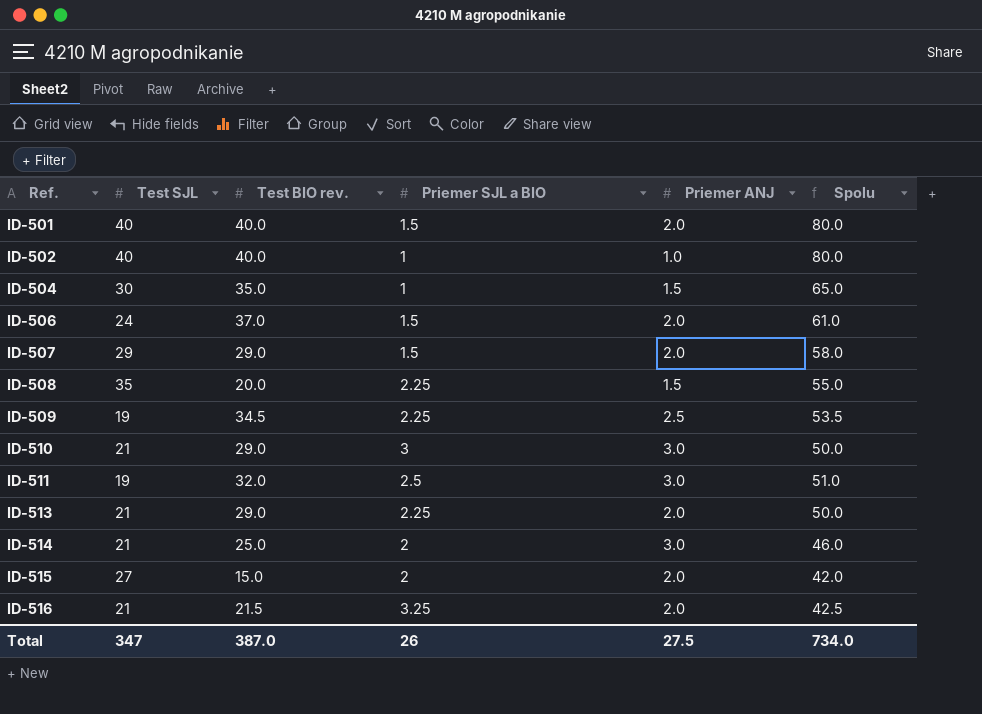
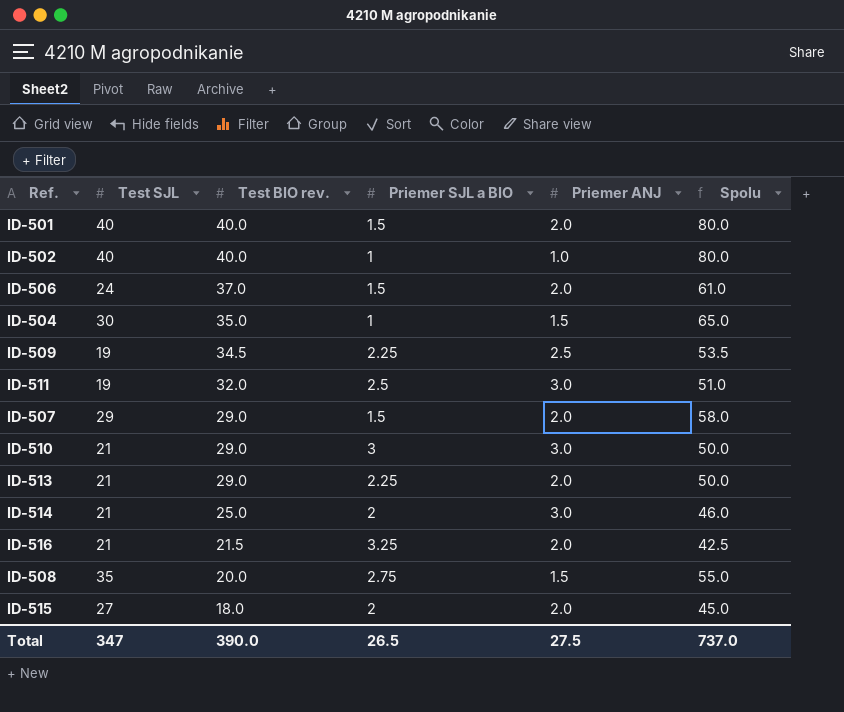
row order: Ref. ascending -> Test BIO rev. descending
ID-508 | Priemer SJL a BIO: 2.25 -> 2.75
ID-515 | Test BIO rev.: 15.0 -> 18.0
ID-515 | Spolu: 42.0 -> 45.0
Total | Test BIO rev.: 387.0 -> 390.0
Total | Priemer SJL a BIO: 26 -> 26.5
Total | Spolu: 734.0 -> 737.0

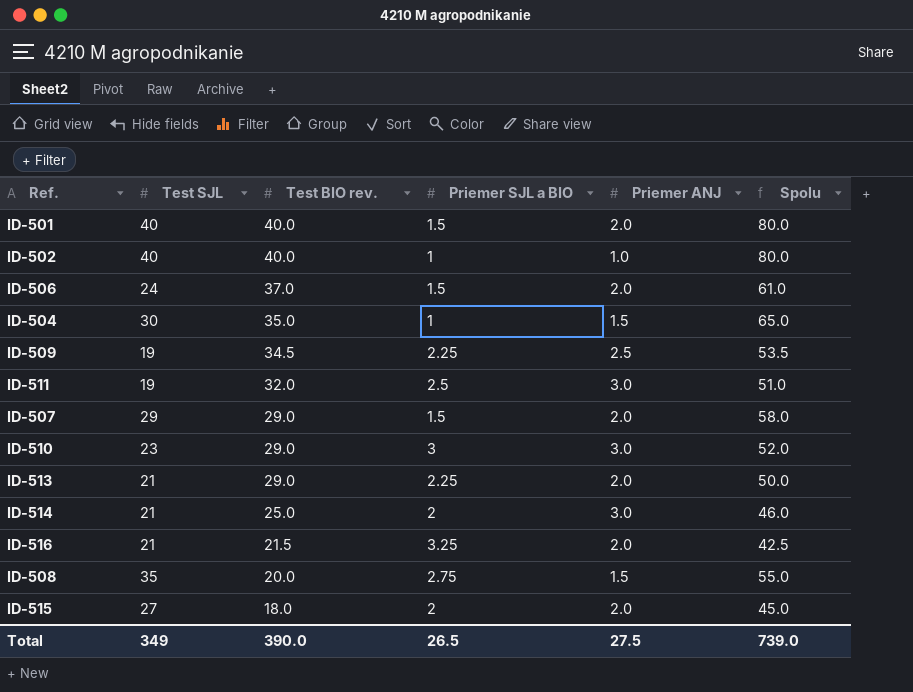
ID-510 | Test SJL: 21 -> 23
ID-510 | Spolu: 50.0 -> 52.0
Total | Test SJL: 347 -> 349
Total | Spolu: 737.0 -> 739.0

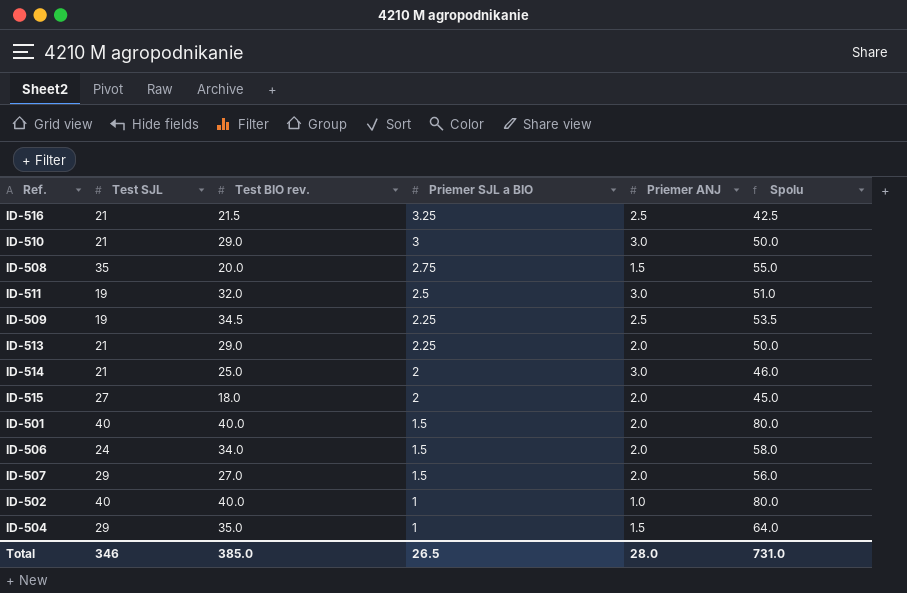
row order: Test BIO rev. descending -> Priemer SJL a BIO descending
ID-516 | Priemer ANJ: 2.0 -> 2.5
ID-510 | Test SJL: 23 -> 21
ID-510 | Spolu: 52.0 -> 50.0
ID-506 | Test BIO rev.: 37.0 -> 34.0
ID-506 | Spolu: 61.0 -> 58.0
ID-507 | Test BIO rev.: 29.0 -> 27.0
ID-507 | Spolu: 58.0 -> 56.0
ID-504 | Test SJL: 30 -> 29
ID-504 | Spolu: 65.0 -> 64.0
Total | Test SJL: 349 -> 346
Total | Test BIO rev.: 390.0 -> 385.0
Total | Priemer ANJ: 27.5 -> 28.0
Total | Spolu: 739.0 -> 731.0

